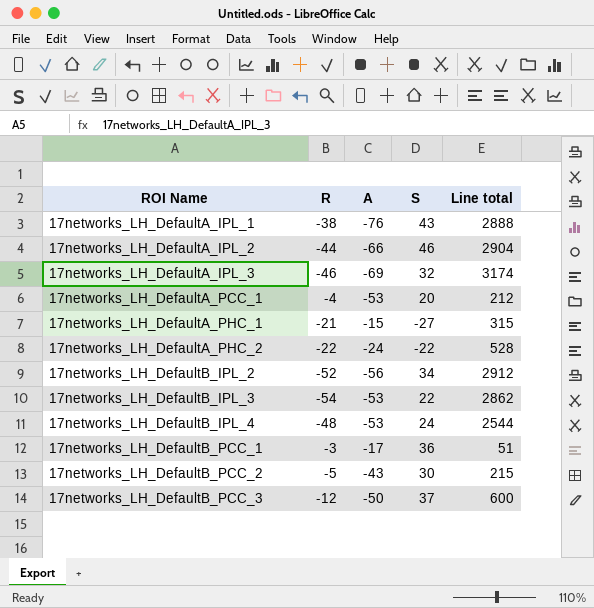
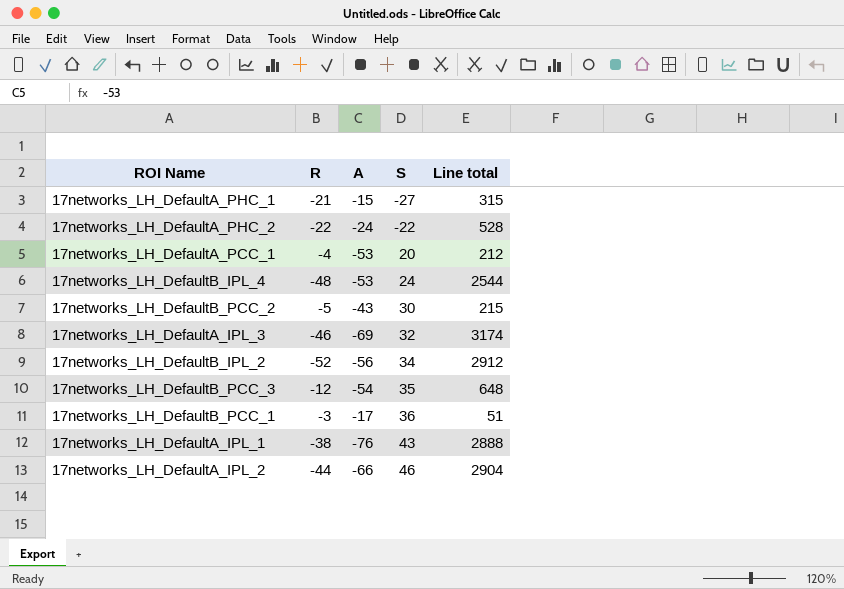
row order: ROI Name ascending -> S ascending
row 17networks_LH_DefaultB_IPL_3: -54 | -53 | 22 | 2862 -> none
17networks_LH_DefaultB_PCC_3 | A: -50 -> -54
17networks_LH_DefaultB_PCC_3 | S: 37 -> 35
17networks_LH_DefaultB_PCC_3 | Line total: 600 -> 648

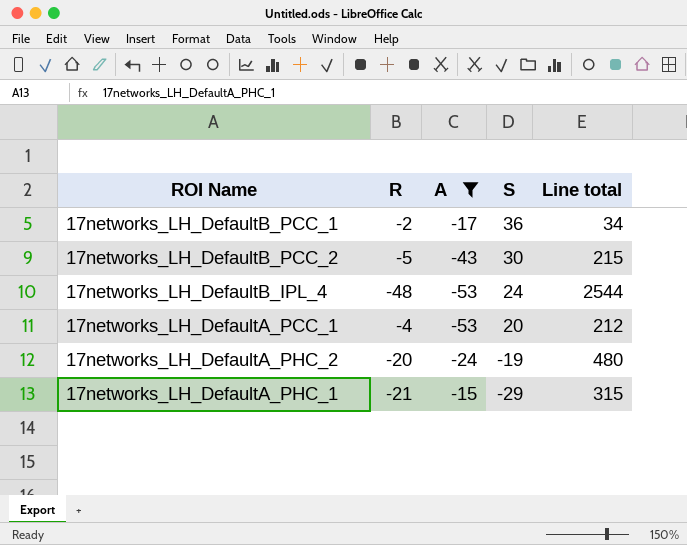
filter: none -> A >= -53
row order: S ascending -> S descending
17networks_LH_DefaultB_PCC_1 | R: -3 -> -2
17networks_LH_DefaultB_PCC_1 | Line total: 51 -> 34
17networks_LH_DefaultA_PHC_2 | R: -22 -> -20
17networks_LH_DefaultA_PHC_2 | S: -22 -> -19
17networks_LH_DefaultA_PHC_2 | Line total: 528 -> 480
17networks_LH_DefaultA_PHC_1 | S: -27 -> -29

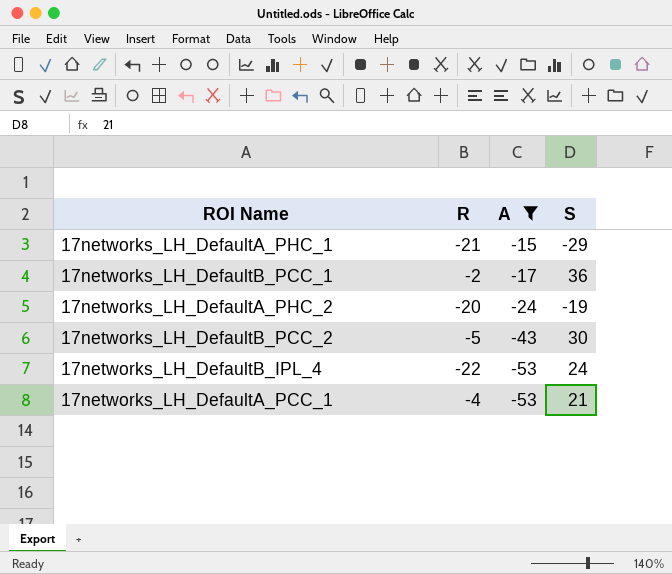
row order: S descending -> A descending
column Line total | formula: [R] * [A] -> none
17networks_LH_DefaultB_IPL_4 | R: -48 -> -22
17networks_LH_DefaultA_PCC_1 | S: 20 -> 21

